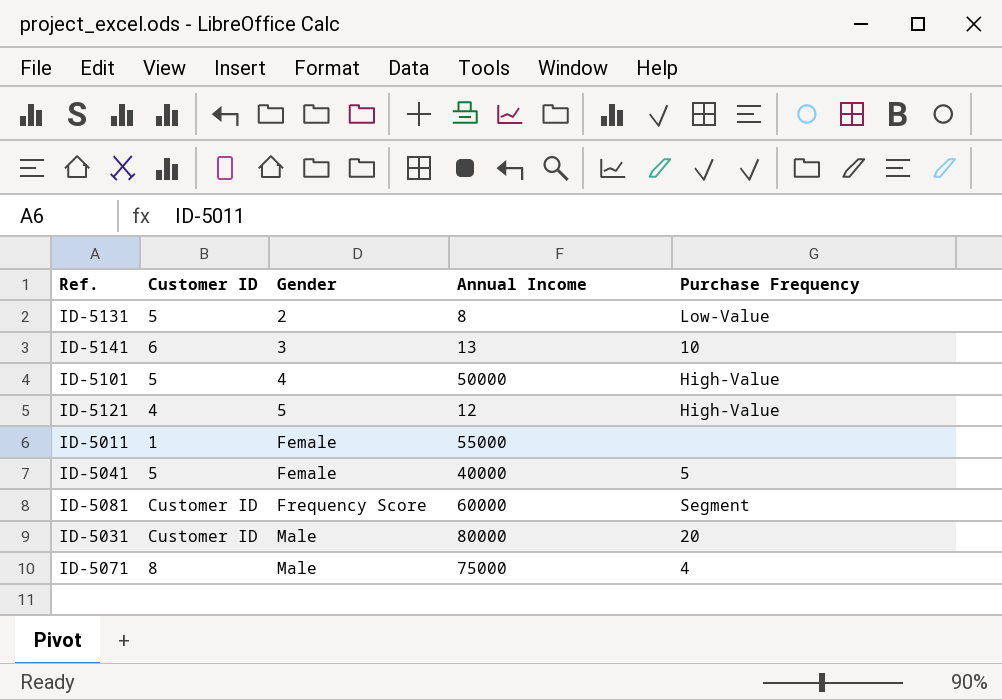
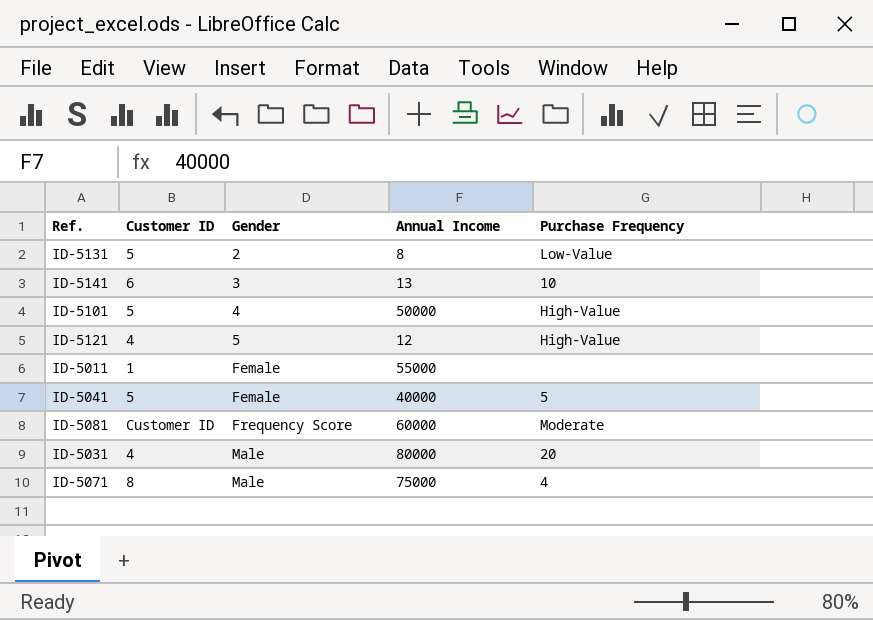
ID-5081 | Purchase Frequency: Segment -> Moderate
ID-5031 | Customer ID: Customer ID -> 4

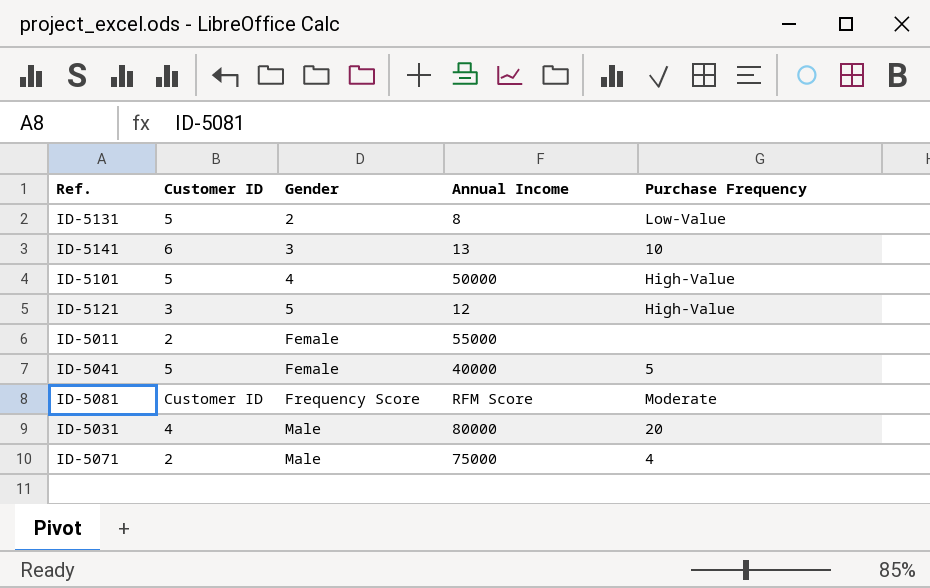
ID-5121 | Customer ID: 4 -> 3
ID-5011 | Customer ID: 1 -> 2
ID-5081 | Annual Income: 60000 -> RFM Score
ID-5071 | Customer ID: 8 -> 2

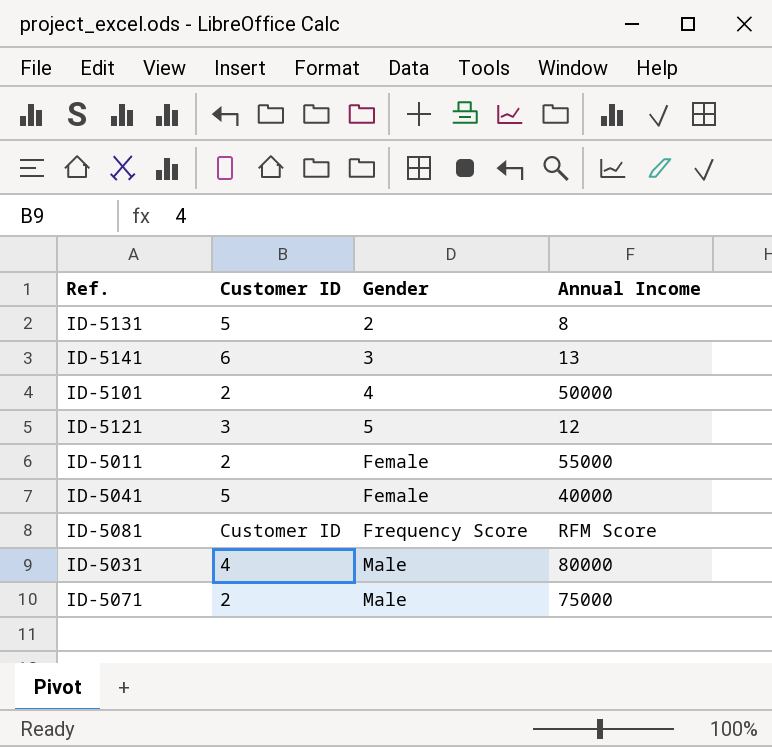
column Purchase Frequency | position: 5 -> none
ID-5101 | Customer ID: 5 -> 2

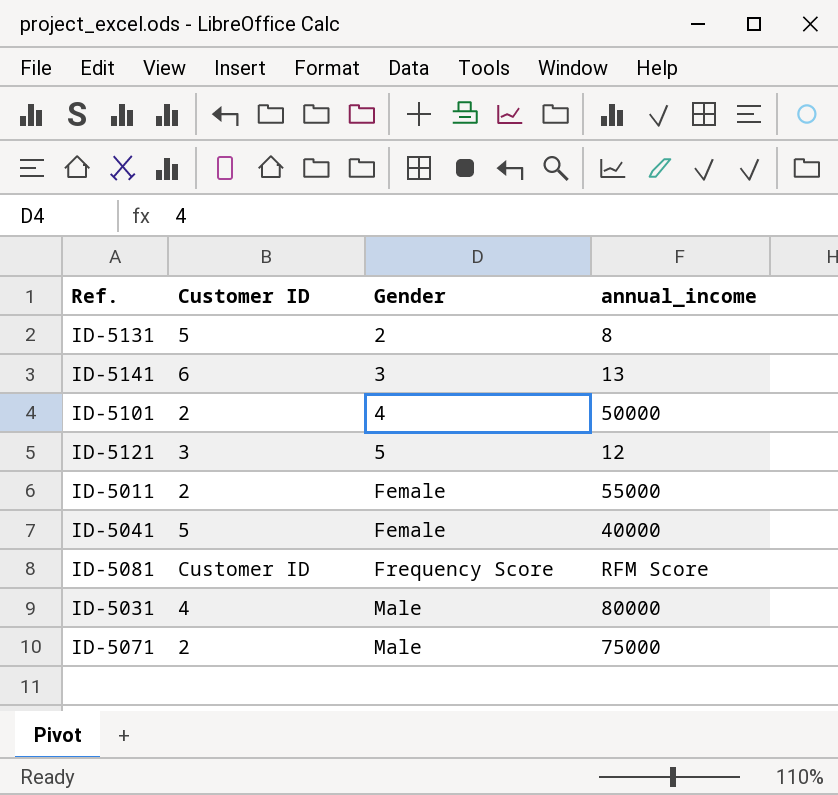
column name: Annual Income -> annual_income

